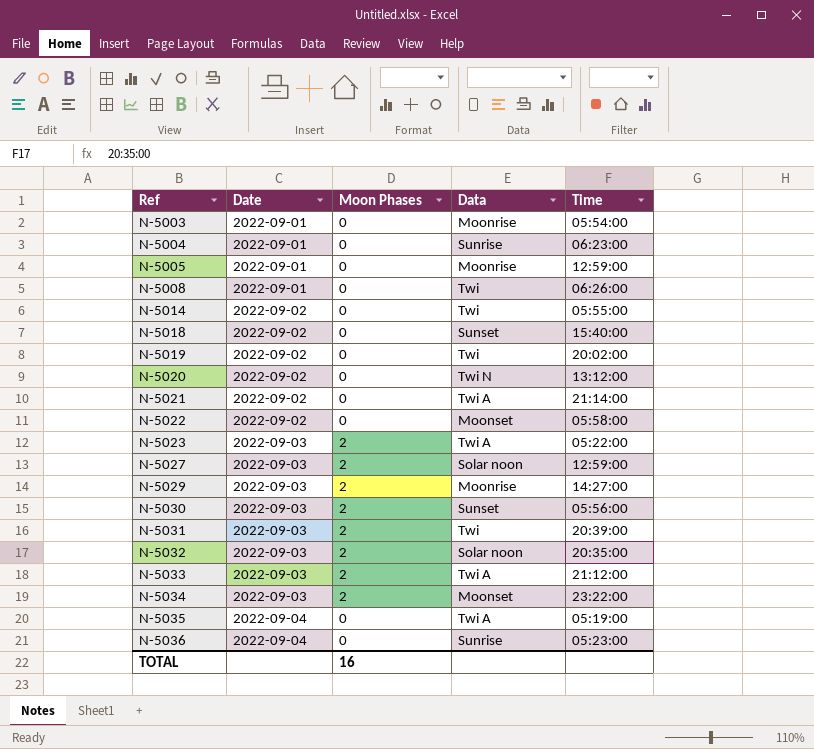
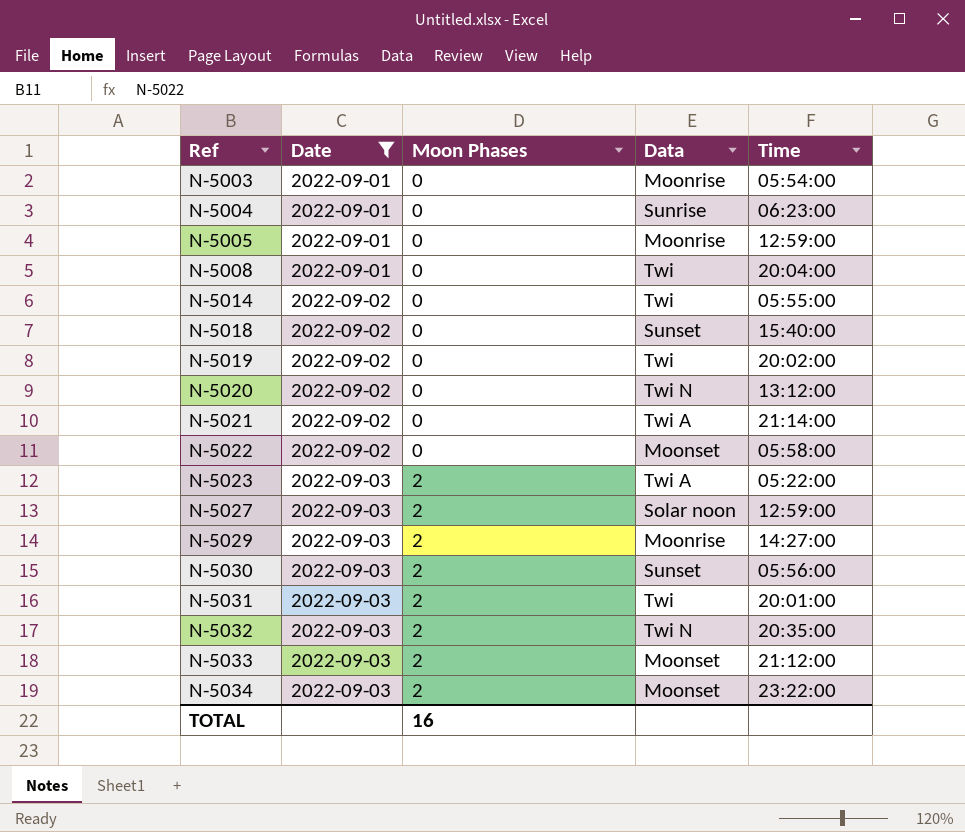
filter: none -> Date != 2022-09-04
N-5008 | Time: 06:26:00 -> 20:04:00
N-5031 | Time: 20:39:00 -> 20:01:00
N-5032 | Data: Solar noon -> Twi N
N-5033 | Data: Twi A -> Moonset

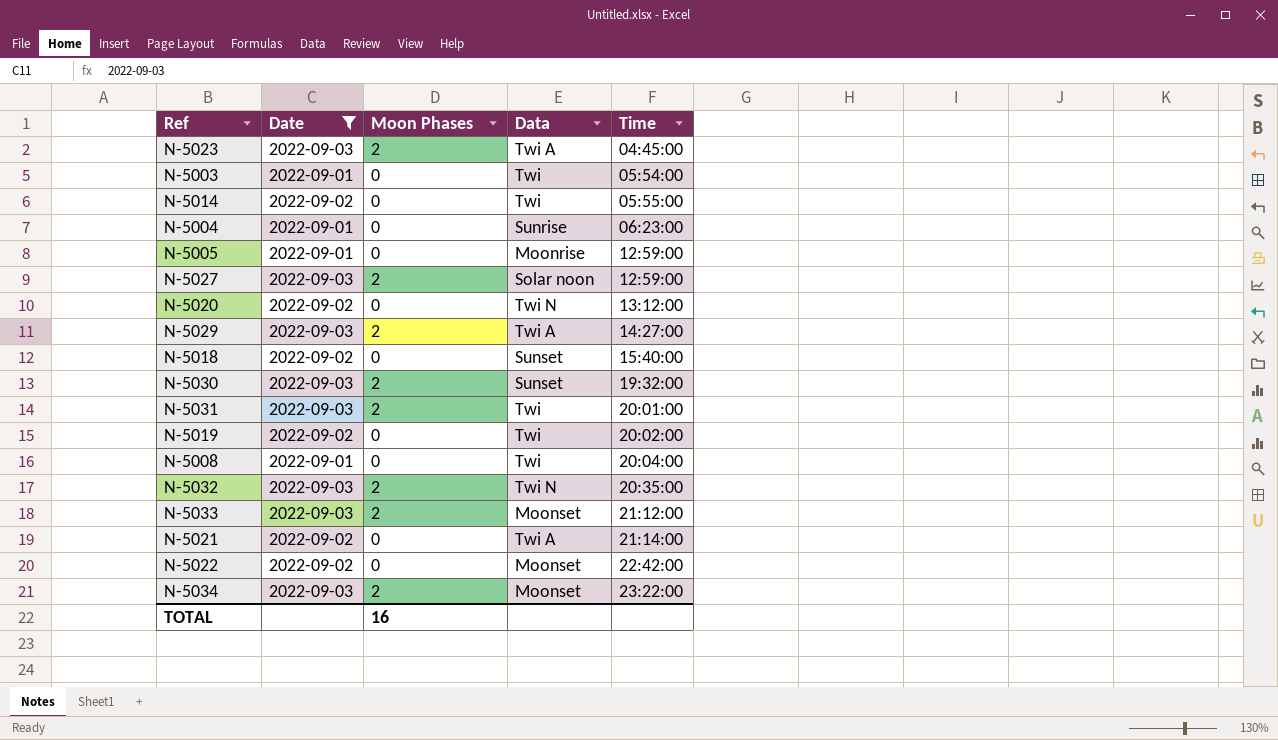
row order: Ref ascending -> Time ascending
N-5023 | Time: 05:22:00 -> 04:45:00
N-5003 | Data: Moonrise -> Twi
N-5029 | Data: Moonrise -> Twi A
N-5030 | Time: 05:56:00 -> 19:32:00
N-5022 | Time: 05:58:00 -> 22:42:00

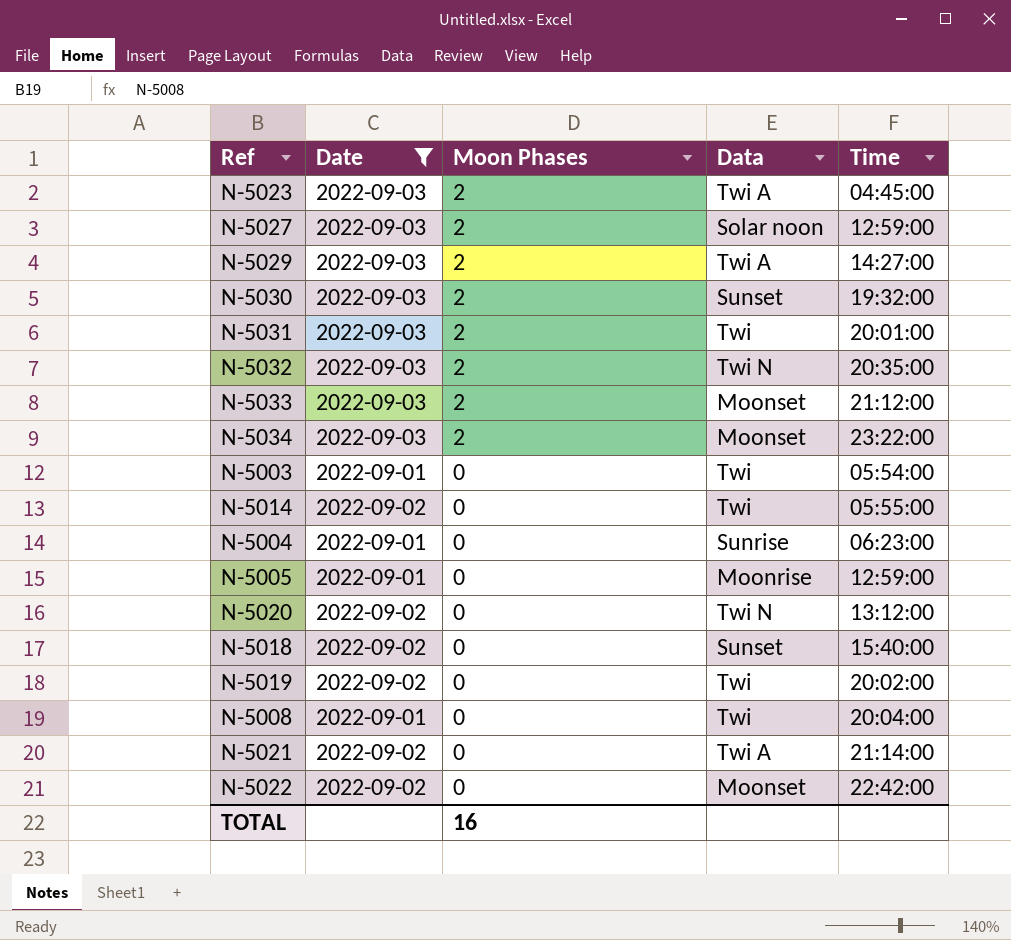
row order: Time ascending -> Moon Phases descending

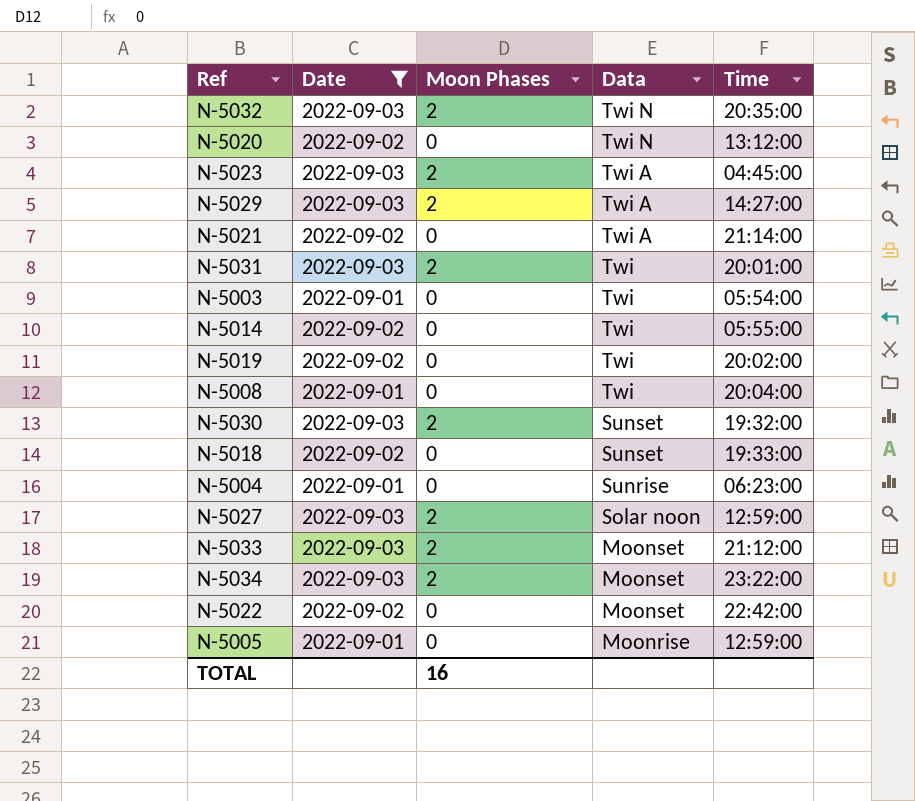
row order: Moon Phases descending -> Data descending
N-5018 | Time: 15:40:00 -> 19:33:00

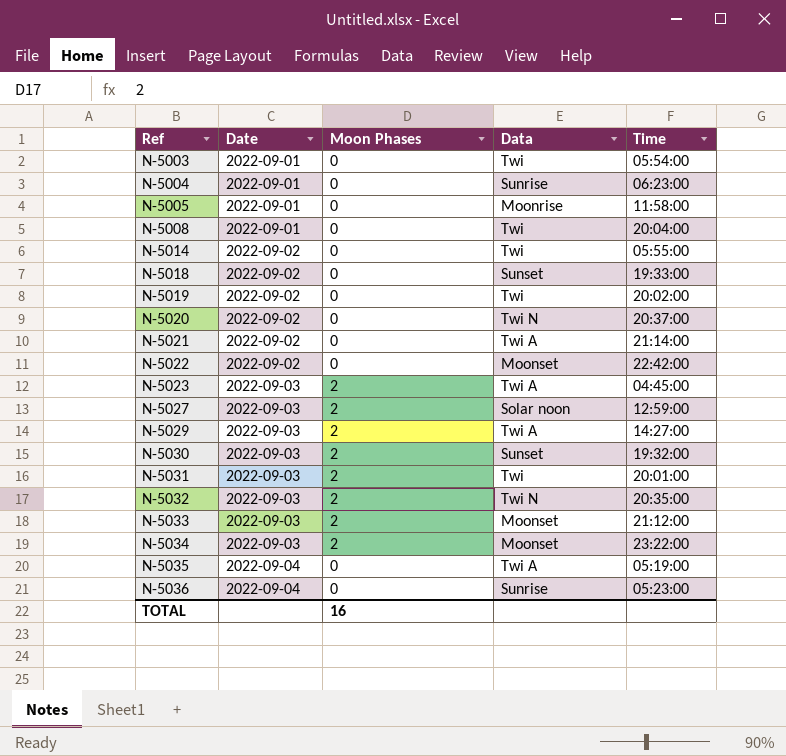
filter: Date != 2022-09-04 -> none
row order: Data descending -> Ref ascending
N-5005 | Time: 12:59:00 -> 11:58:00
N-5020 | Time: 13:12:00 -> 20:37:00

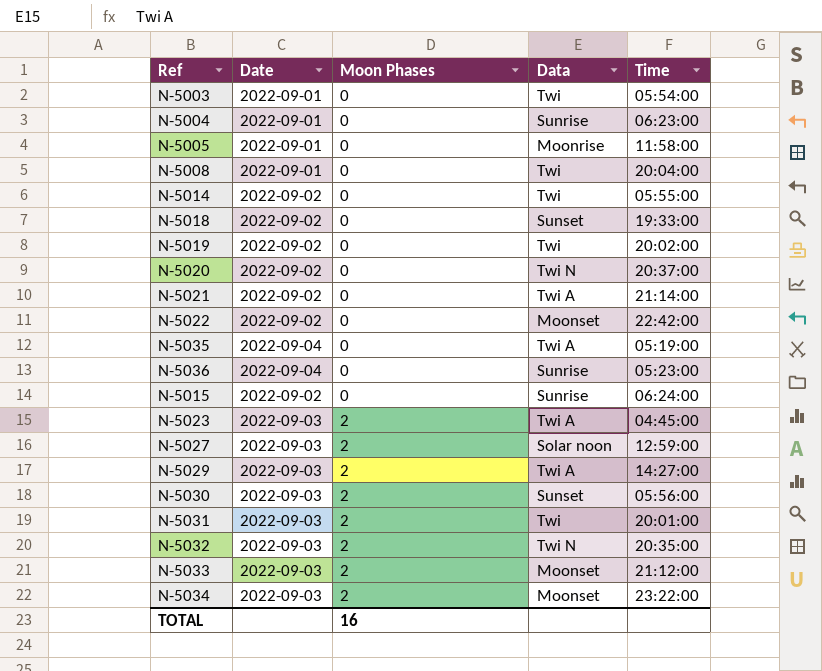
row order: Ref ascending -> Moon Phases ascending
row N-5015: none -> 2022-09-02 | 0 | Sunrise | 06:24:00
N-5030 | Time: 19:32:00 -> 05:56:00

